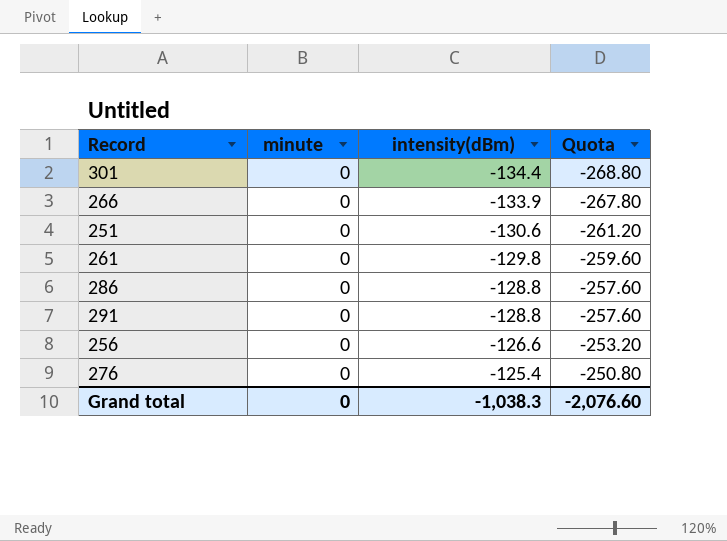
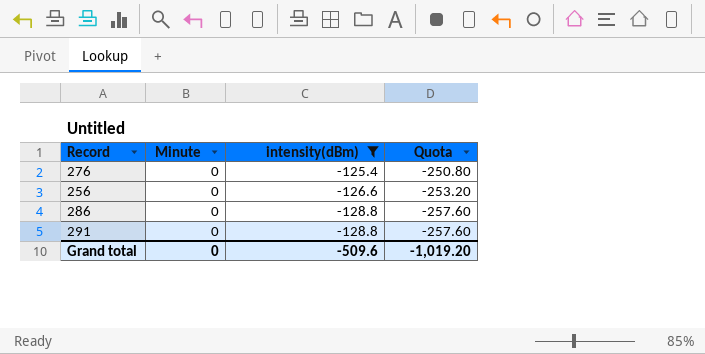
filter: none -> intensity(dBm) >= -128.8
row order: intensity(dBm) ascending -> intensity(dBm) descending
column name: minute -> Minute
Grand total | intensity(dBm): -1,038.3 -> -509.6
Grand total | Quota: -2,076.60 -> -1,019.20

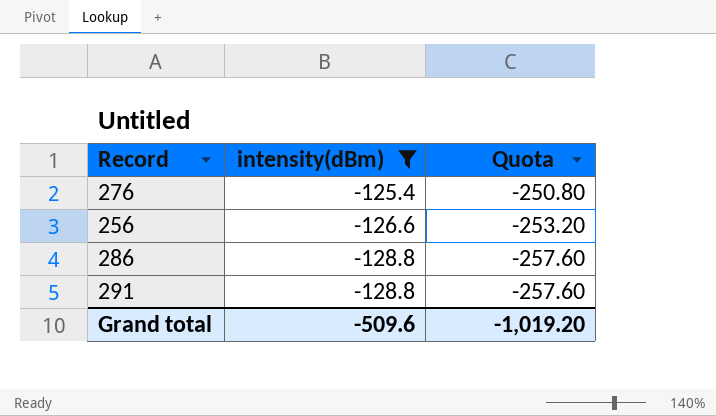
column Minute | position: 2 -> none

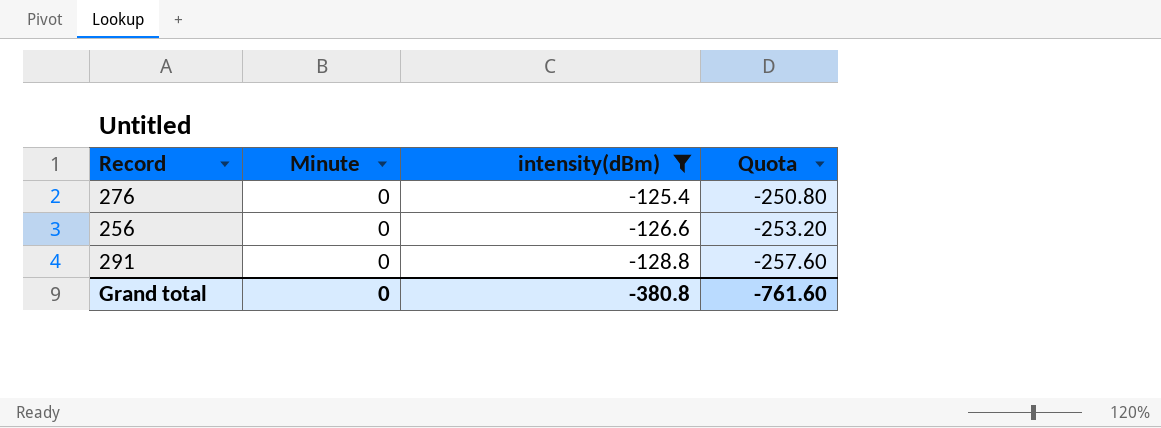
column Minute | position: none -> 2
row 286: -128.8 | -257.60 -> none
Grand total | intensity(dBm): -509.6 -> -380.8
Grand total | Quota: -1,019.20 -> -761.60

